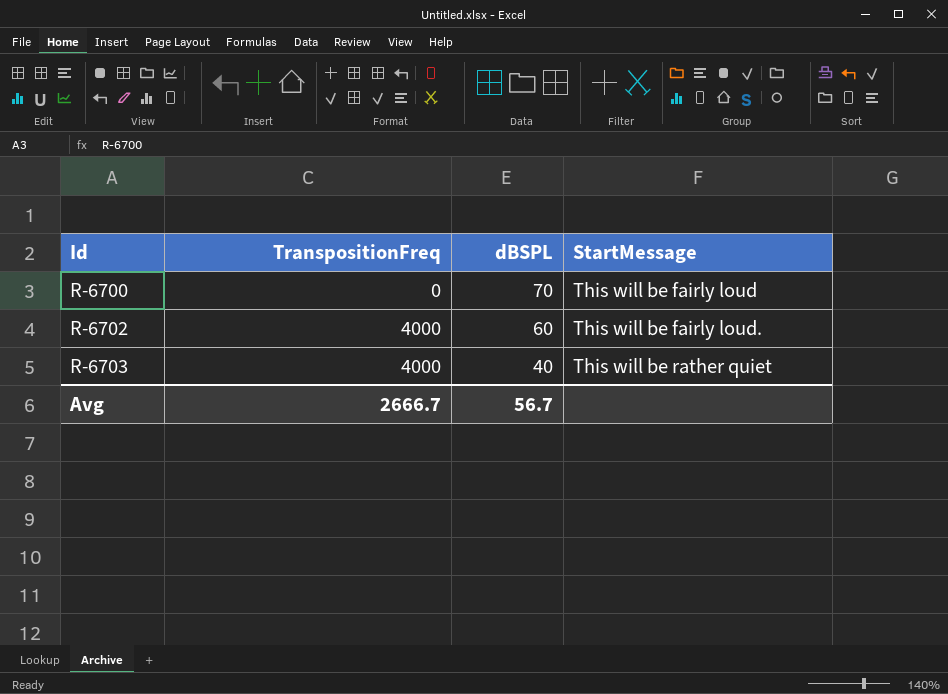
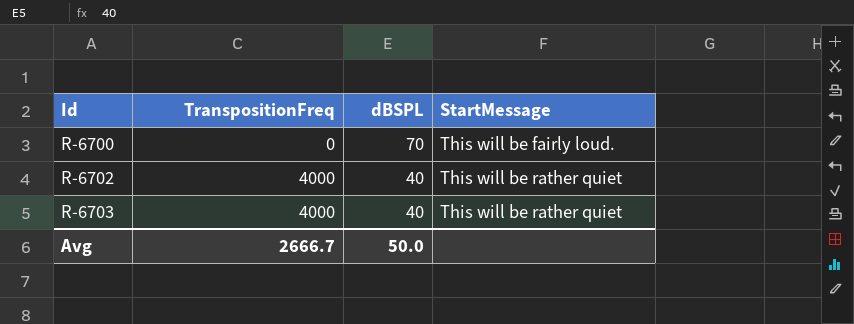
R-6700 | StartMessage: This will be fairly loud -> This will be fairly loud.
R-6702 | dBSPL: 60 -> 40
R-6702 | StartMessage: This will be fairly loud. -> This will be rather quiet
Avg | dBSPL: 56.7 -> 50.0

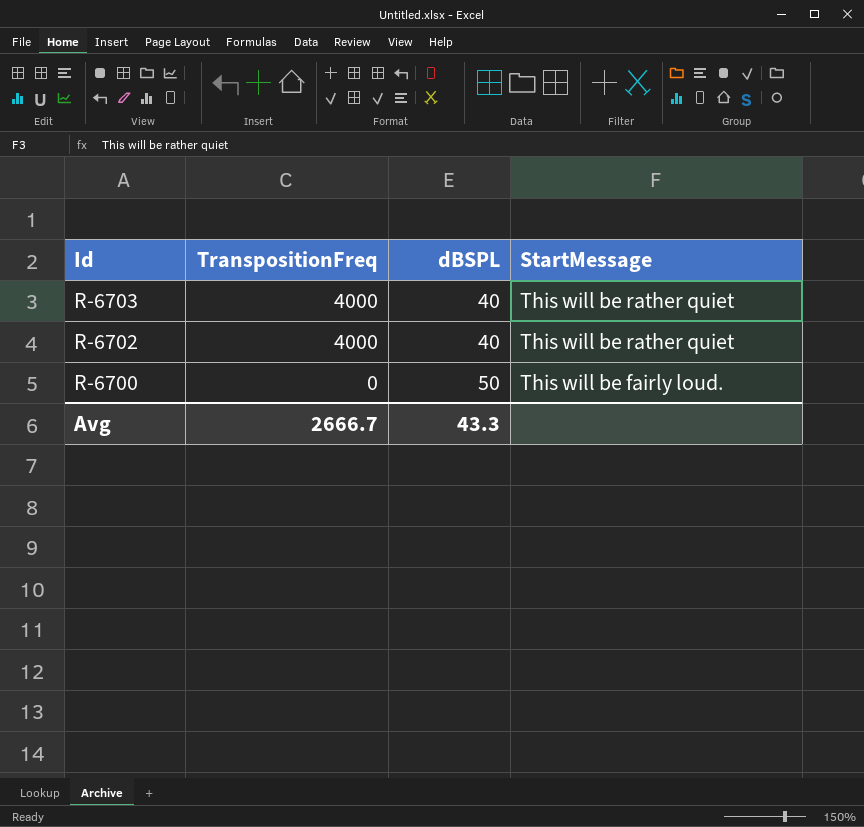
row order: Id ascending -> Id descending
R-6700 | dBSPL: 70 -> 50
Avg | dBSPL: 50.0 -> 43.3

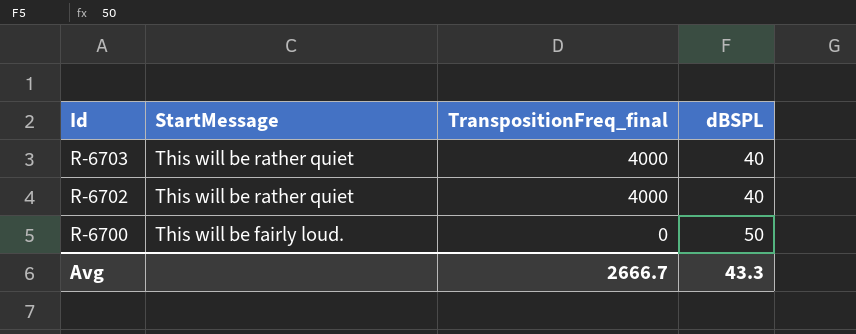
column StartMessage | position: 4 -> 2
column name: TranspositionFreq -> TranspositionFreq_final

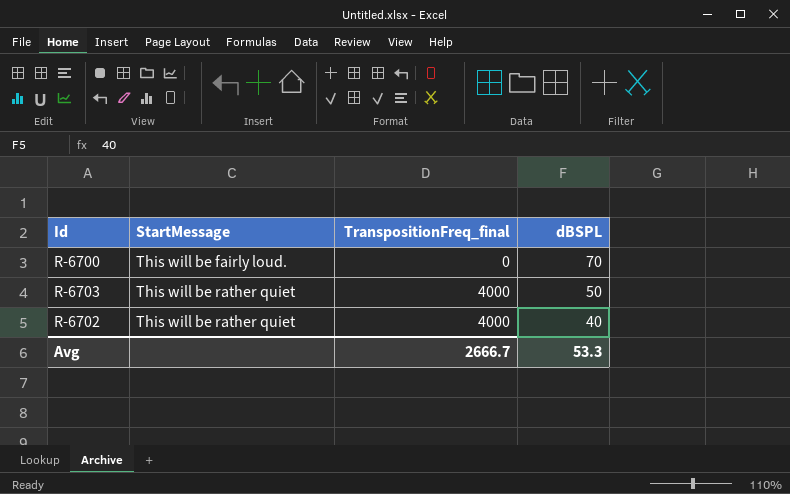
row order: Id descending -> StartMessage ascending
R-6700 | dBSPL: 50 -> 70
R-6703 | dBSPL: 40 -> 50
Avg | dBSPL: 43.3 -> 53.3

